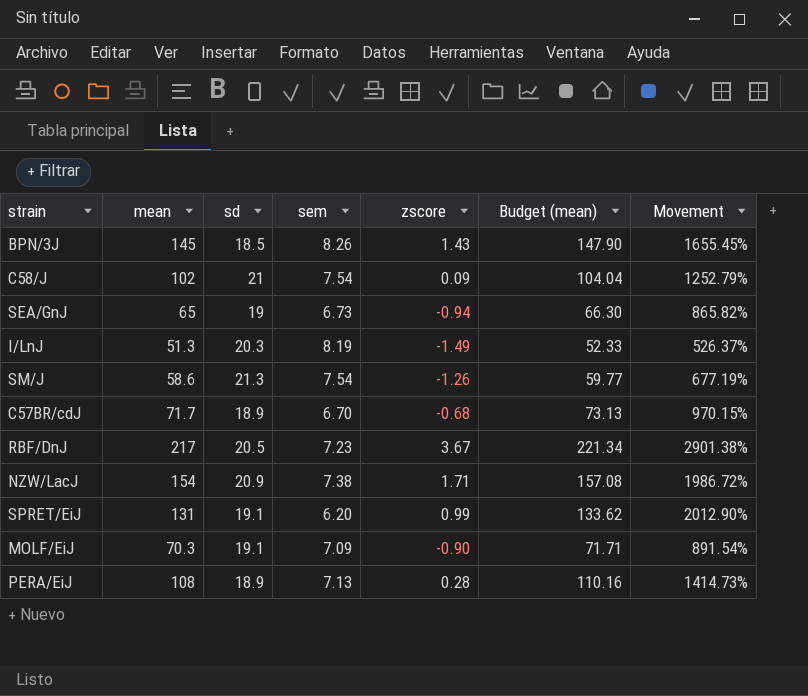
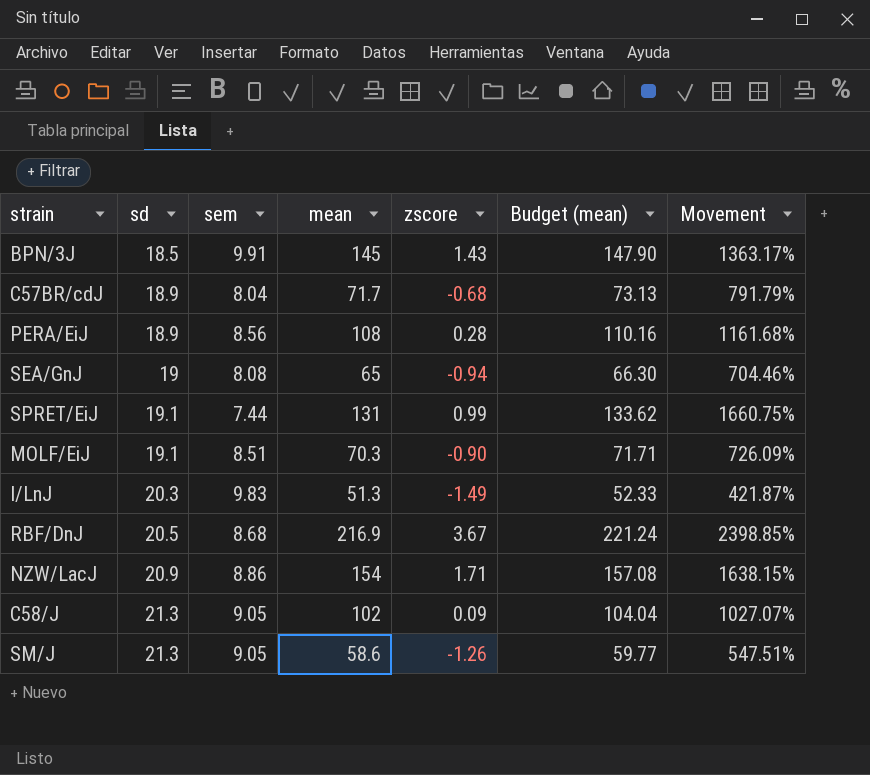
row order: none -> sd ascending
column mean | position: 2 -> 4
BPN/3J | sem: 8.26 -> 9.91
BPN/3J | Movement: 1655.45% -> 1363.17%
C57BR/cdJ | sem: 6.70 -> 8.04
C57BR/cdJ | Movement: 970.15% -> 791.79%
PERA/EiJ | sem: 7.13 -> 8.56
PERA/EiJ | Movement: 1414.73% -> 1161.68%
SEA/GnJ | sem: 6.73 -> 8.08
SEA/GnJ | Movement: 865.82% -> 704.46%
SPRET/EiJ | sem: 6.20 -> 7.44
SPRET/EiJ | Movement: 2012.90% -> 1660.75%
MOLF/EiJ | sem: 7.09 -> 8.51
MOLF/EiJ | Movement: 891.54% -> 726.09%
I/LnJ | sem: 8.19 -> 9.83
I/LnJ | Movement: 526.37% -> 421.87%
RBF/DnJ | sem: 7.23 -> 8.68
RBF/DnJ | mean: 217 -> 216.9
RBF/DnJ | Budget (mean): 221.34 -> 221.24
RBF/DnJ | Movement: 2901.38% -> 2398.85%
NZW/LacJ | sem: 7.38 -> 8.86
NZW/LacJ | Movement: 1986.72% -> 1638.15%
C58/J | sd: 21 -> 21.3
C58/J | sem: 7.54 -> 9.05
C58/J | Movement: 1252.79% -> 1027.07%
SM/J | sem: 7.54 -> 9.05
SM/J | Movement: 677.19% -> 547.51%

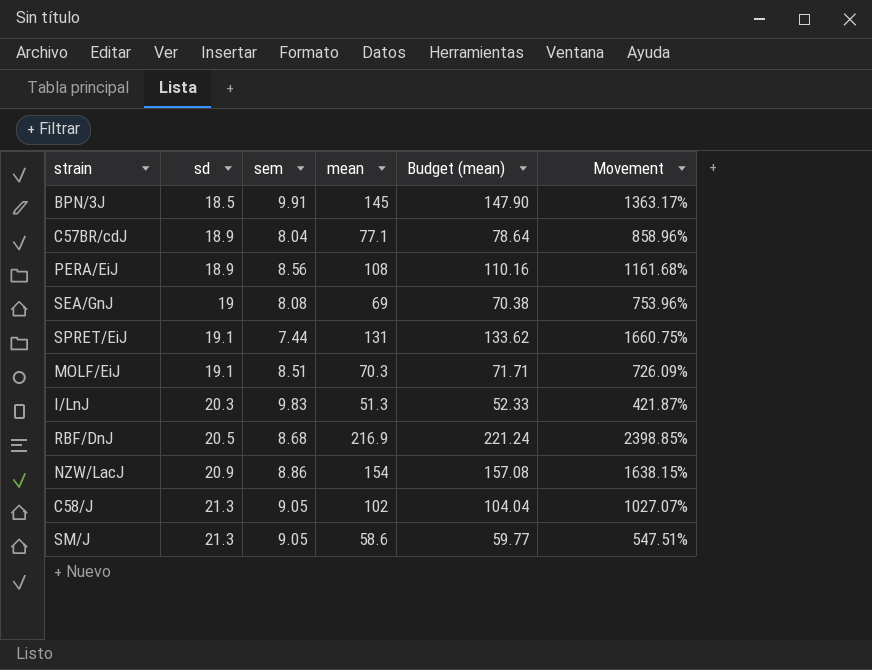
column zscore | position: 5 -> none
C57BR/cdJ | mean: 71.7 -> 77.1
C57BR/cdJ | Budget (mean): 73.13 -> 78.64
C57BR/cdJ | Movement: 791.79% -> 858.96%
SEA/GnJ | mean: 65 -> 69
SEA/GnJ | Budget (mean): 66.30 -> 70.38
SEA/GnJ | Movement: 704.46% -> 753.96%

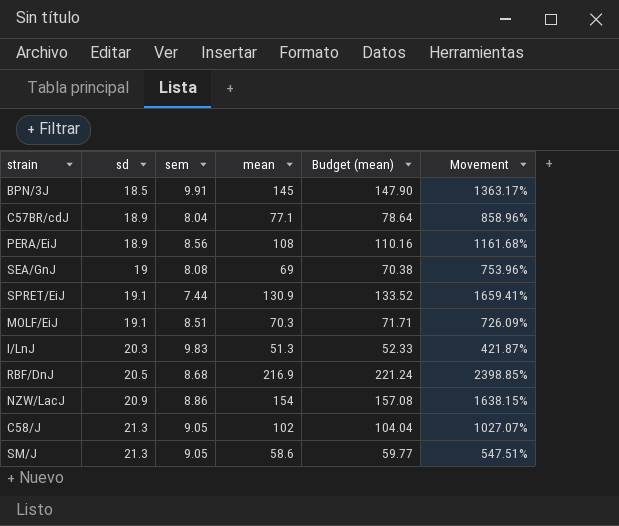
SPRET/EiJ | mean: 131 -> 130.9
SPRET/EiJ | Budget (mean): 133.62 -> 133.52
SPRET/EiJ | Movement: 1660.75% -> 1659.41%

